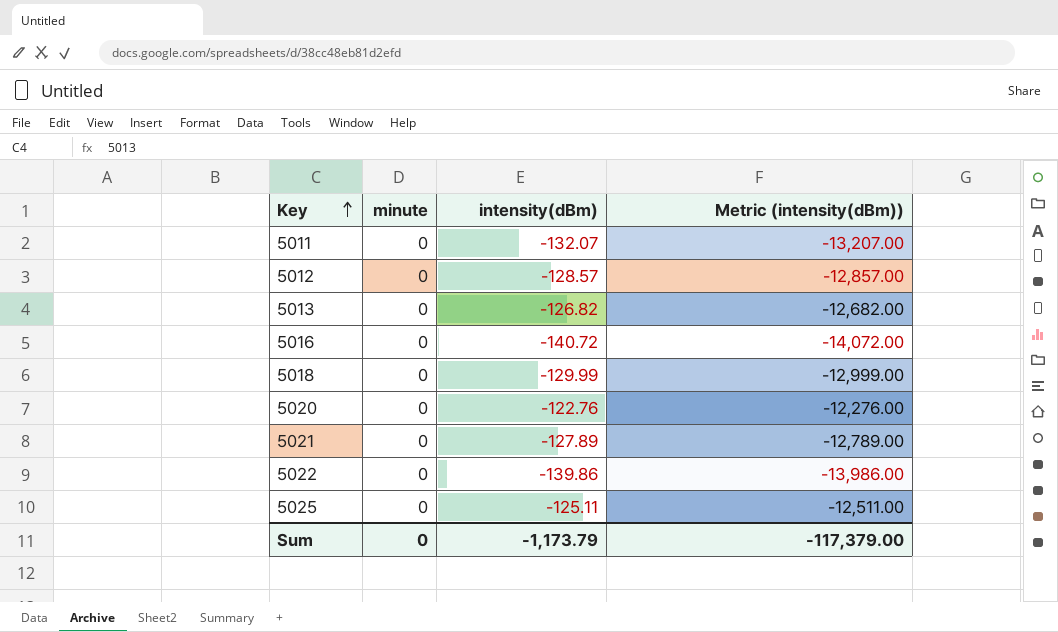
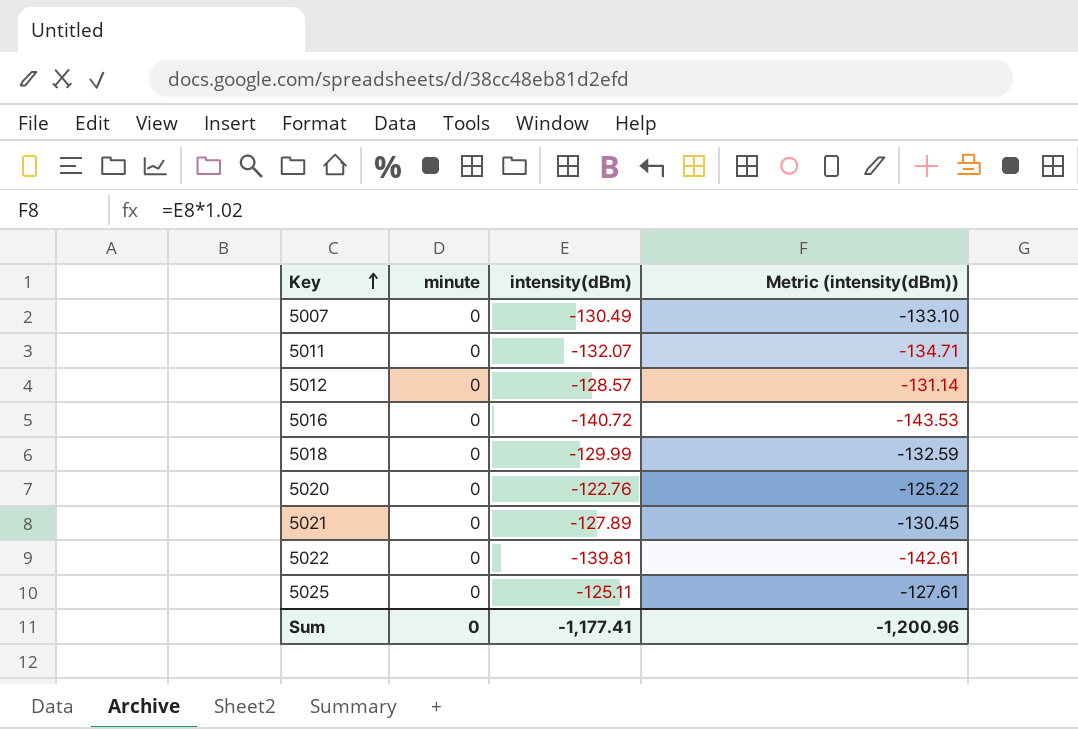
column Metric (intensity(dBm)) | formula: [intensity(dBm)] * 100 -> [intensity(dBm)] * 1.02
row 5013: 0 | -126.82 | -12,682.00 -> none
row 5007: none -> 0 | -130.49 | -133.10
5022 | intensity(dBm): -139.86 -> -139.81
Sum | intensity(dBm): -1,173.79 -> -1,177.41
Sum | Metric (intensity(dBm)): -117,379.00 -> -1,200.96

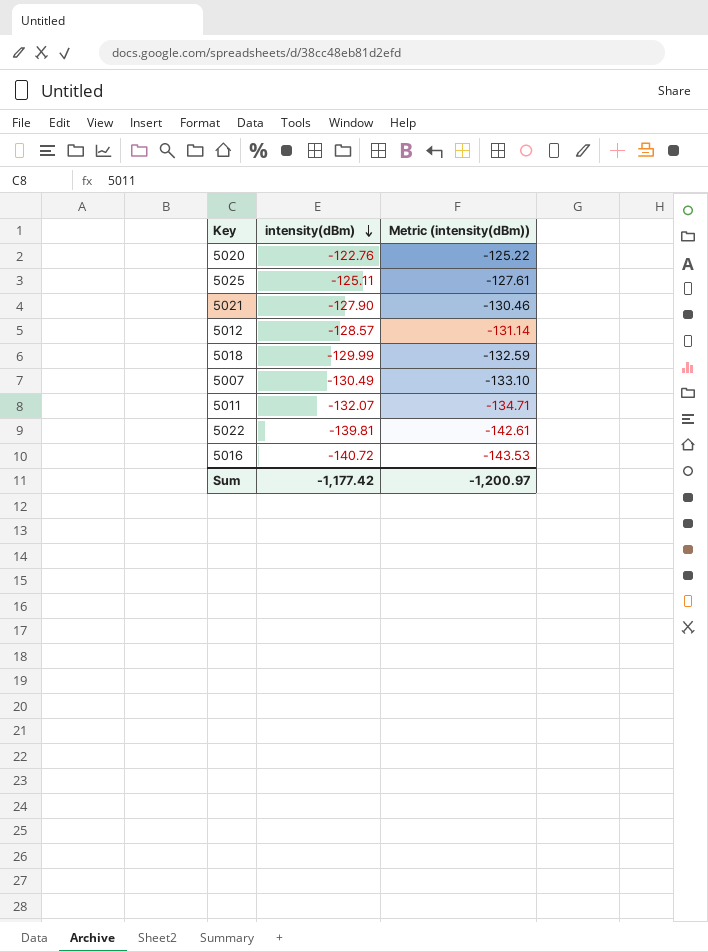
row order: Key ascending -> intensity(dBm) descending
column minute | position: 2 -> none
5021 | intensity(dBm): -127.89 -> -127.90
5021 | Metric (intensity(dBm)): -130.45 -> -130.46
Sum | intensity(dBm): -1,177.41 -> -1,177.42
Sum | Metric (intensity(dBm)): -1,200.96 -> -1,200.97

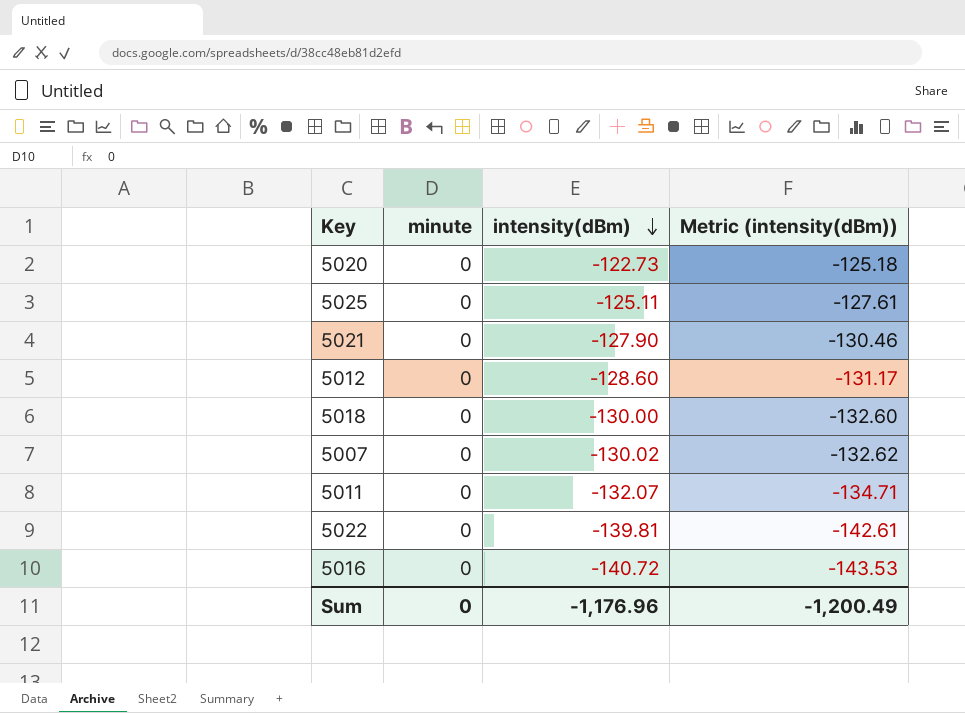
column minute | position: none -> 2
5020 | intensity(dBm): -122.76 -> -122.73
5020 | Metric (intensity(dBm)): -125.22 -> -125.18
5012 | intensity(dBm): -128.57 -> -128.60
5012 | Metric (intensity(dBm)): -131.14 -> -131.17
5018 | intensity(dBm): -129.99 -> -130.00
5018 | Metric (intensity(dBm)): -132.59 -> -132.60
5007 | intensity(dBm): -130.49 -> -130.02
5007 | Metric (intensity(dBm)): -133.10 -> -132.62
Sum | intensity(dBm): -1,177.42 -> -1,176.96
Sum | Metric (intensity(dBm)): -1,200.97 -> -1,200.49

